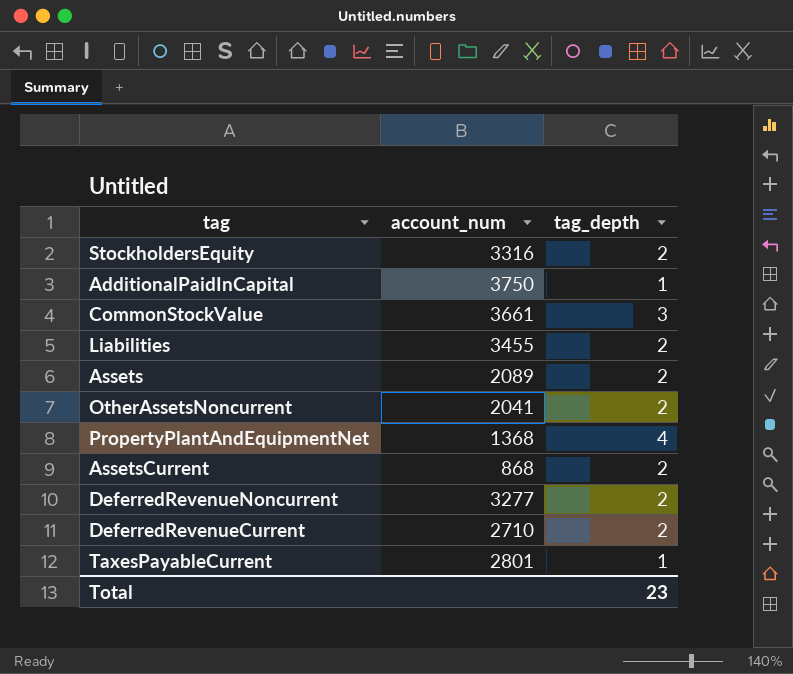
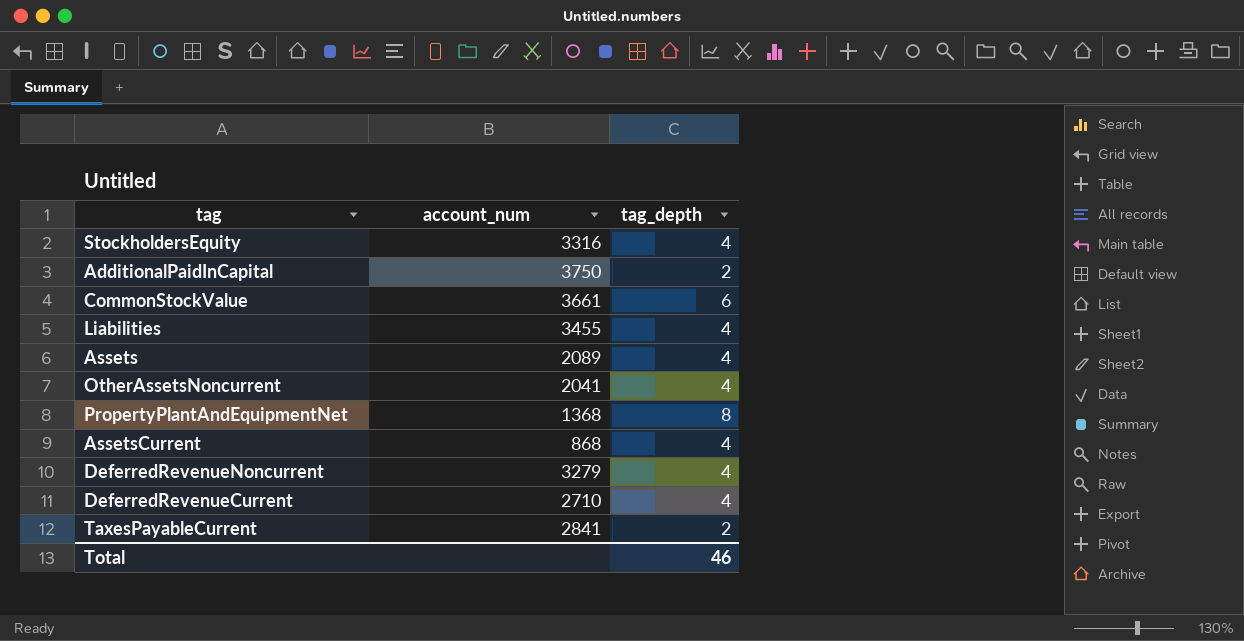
StockholdersEquity | tag_depth: 2 -> 4
AdditionalPaidInCapital | tag_depth: 1 -> 2
CommonStockValue | tag_depth: 3 -> 6
Liabilities | tag_depth: 2 -> 4
Assets | tag_depth: 2 -> 4
OtherAssetsNoncurrent | tag_depth: 2 -> 4
PropertyPlantAndEquipmentNet | tag_depth: 4 -> 8
AssetsCurrent | tag_depth: 2 -> 4
DeferredRevenueNoncurrent | account_num: 3277 -> 3279
DeferredRevenueNoncurrent | tag_depth: 2 -> 4
DeferredRevenueCurrent | tag_depth: 2 -> 4
TaxesPayableCurrent | account_num: 2801 -> 2841
TaxesPayableCurrent | tag_depth: 1 -> 2
Total | tag_depth: 23 -> 46

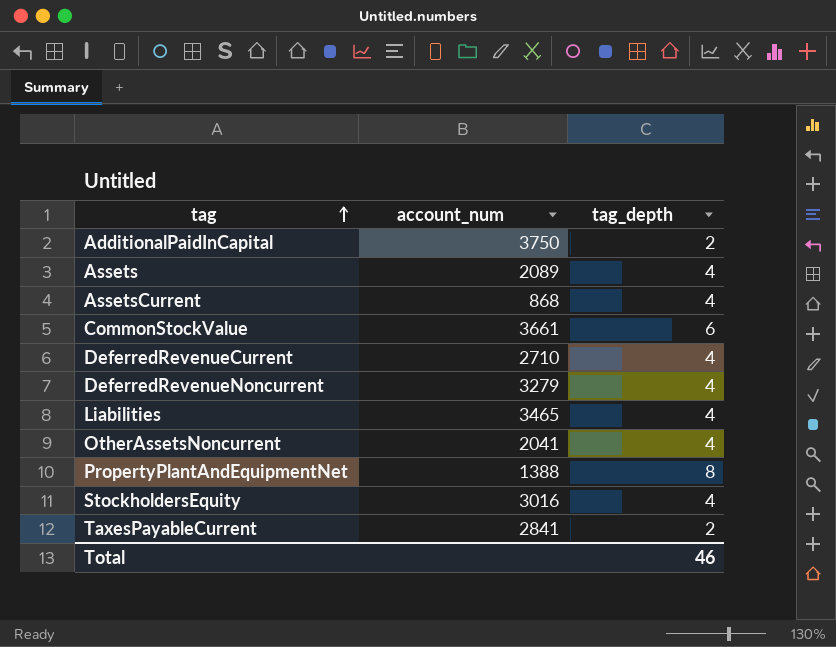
row order: none -> tag ascending
Liabilities | account_num: 3455 -> 3465
PropertyPlantAndEquipmentNet | account_num: 1368 -> 1388
StockholdersEquity | account_num: 3316 -> 3016

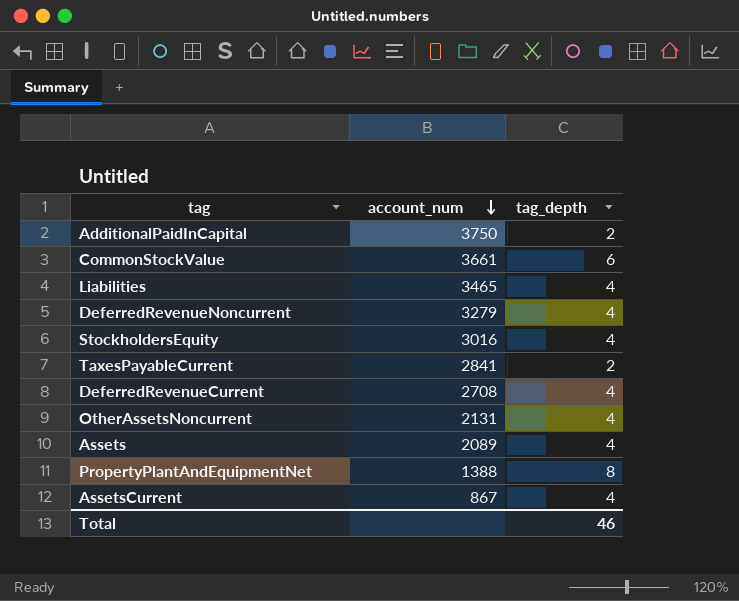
row order: tag ascending -> account_num descending
DeferredRevenueCurrent | account_num: 2710 -> 2708
OtherAssetsNoncurrent | account_num: 2041 -> 2131
AssetsCurrent | account_num: 868 -> 867

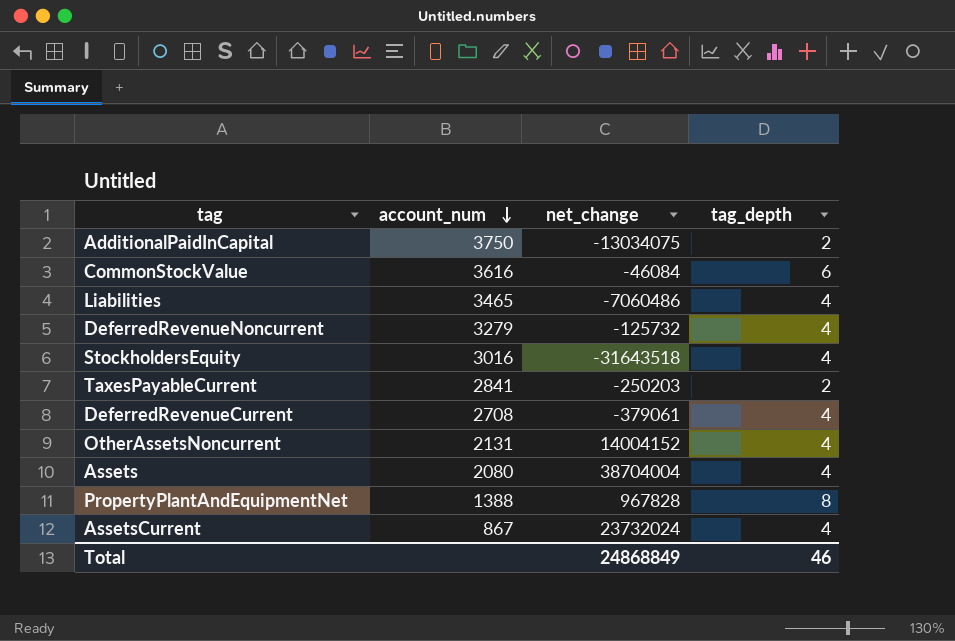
column net_change | position: none -> 3
CommonStockValue | account_num: 3661 -> 3616
Assets | account_num: 2089 -> 2080

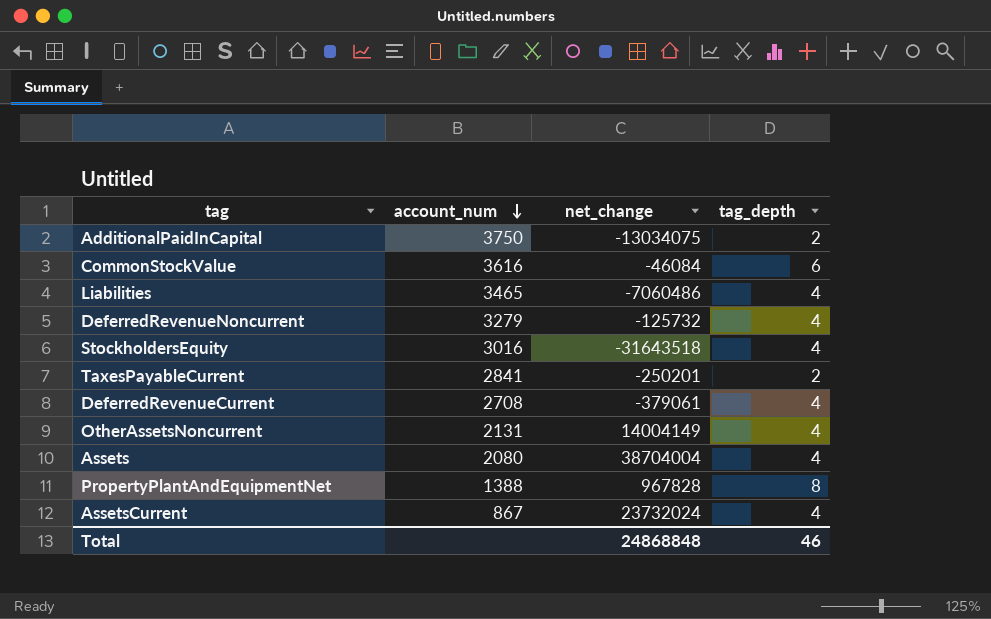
TaxesPayableCurrent | net_change: -250203 -> -250201
OtherAssetsNoncurrent | net_change: 14004152 -> 14004149
Total | net_change: 24868849 -> 24868848

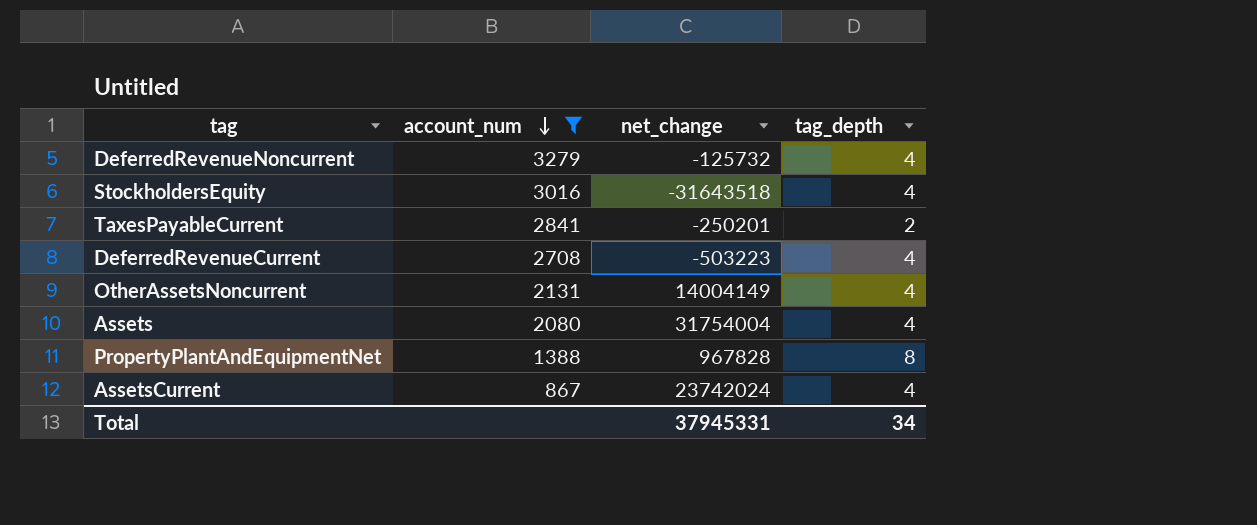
filter: none -> account_num <= 3279
DeferredRevenueCurrent | net_change: -379061 -> -503223
Assets | net_change: 38704004 -> 31754004
AssetsCurrent | net_change: 23732024 -> 23742024
Total | net_change: 24868848 -> 37945331
Total | tag_depth: 46 -> 34

